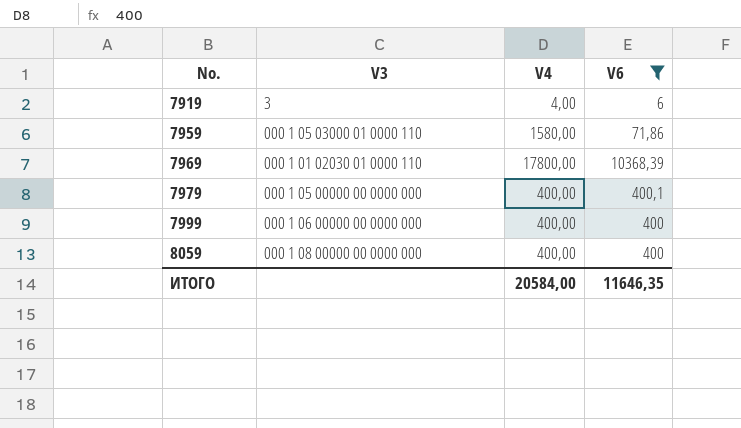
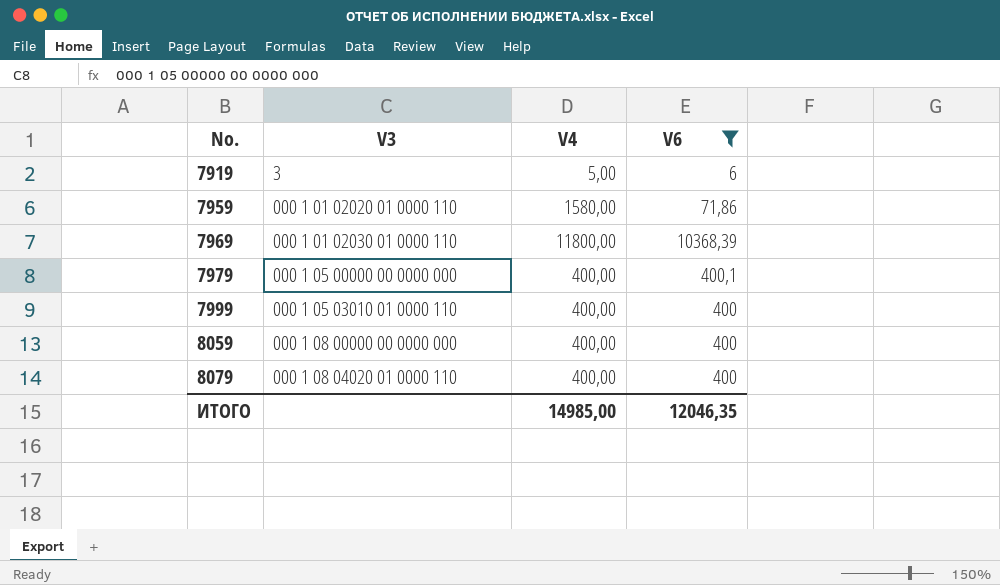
7919 | V4: 4,00 -> 5,00
7959 | V3: 000 1 05 03000 01 0000 110 -> 000 1 01 02020 01 0000 110
7969 | V4: 17800,00 -> 11800,00
7999 | V3: 000 1 06 00000 00 0000 000 -> 000 1 05 03010 01 0000 110
row 8079: none -> 000 1 08 04020 01 0000 110 | 400,00 | 400
ИТОГО | V4: 20584,00 -> 14985,00
ИТОГО | V6: 11646,35 -> 12046,35

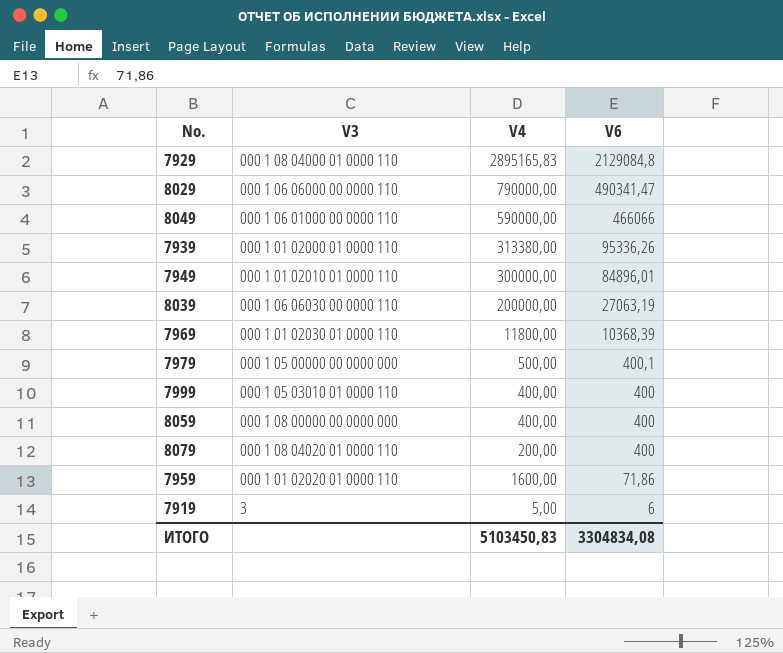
filter: V6 <= 10368,39 -> none
row order: No. ascending -> V6 descending
7979 | V4: 400,00 -> 500,00
8079 | V4: 400,00 -> 200,00
7959 | V4: 1580,00 -> 1600,00
ИТОГО | V4: 14985,00 -> 5103450,83
ИТОГО | V6: 12046,35 -> 3304834,08

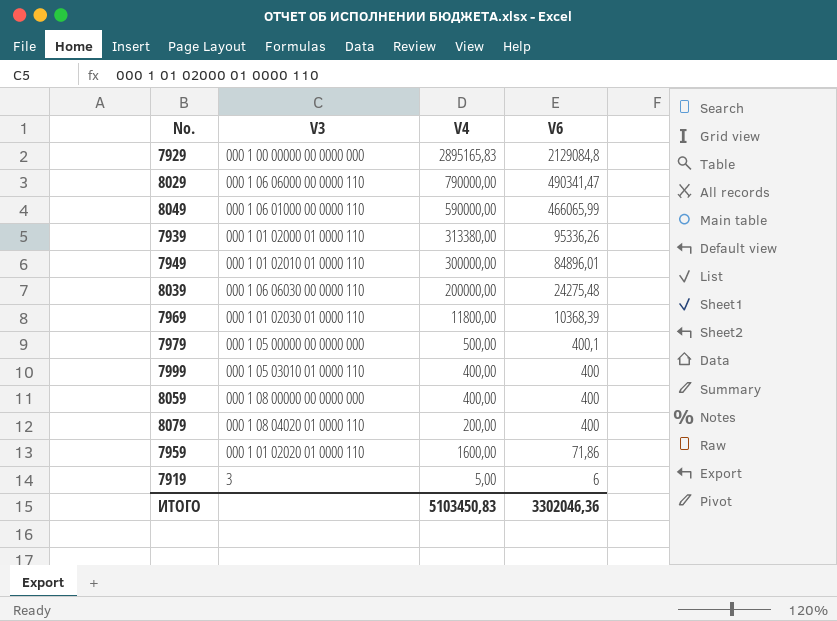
7929 | V3: 000 1 08 04000 01 0000 110 -> 000 1 00 00000 00 0000 000
8049 | V6: 466066 -> 466065,99
8039 | V6: 27063,19 -> 24275,48
ИТОГО | V6: 3304834,08 -> 3302046,36

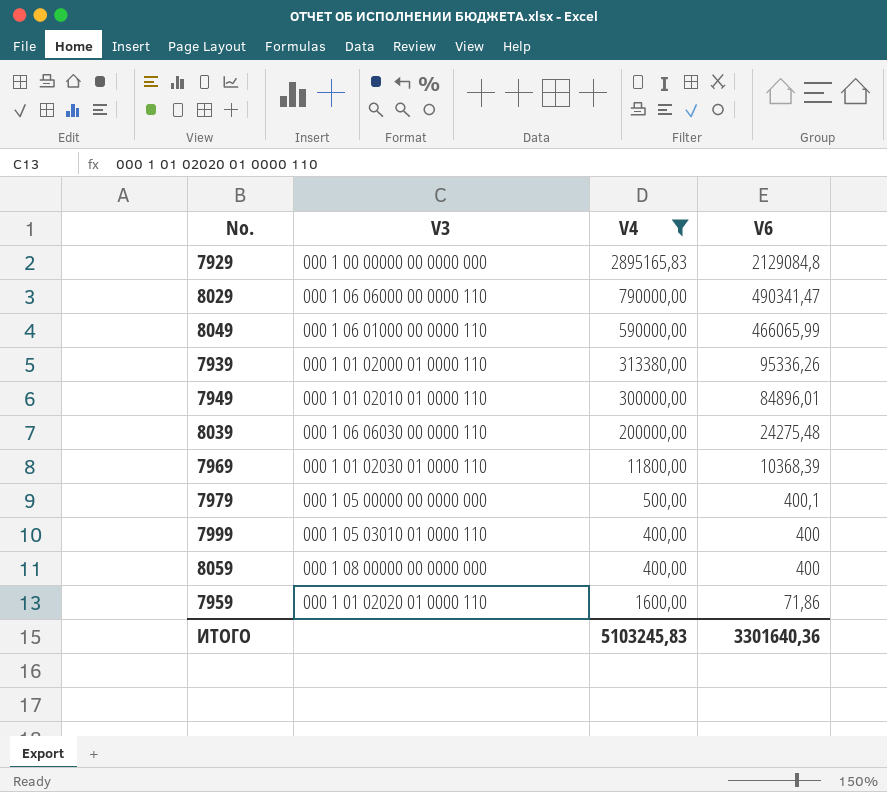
filter: none -> V4 >= 400,00
ИТОГО | V4: 5103450,83 -> 5103245,83
ИТОГО | V6: 3302046,36 -> 3301640,36

